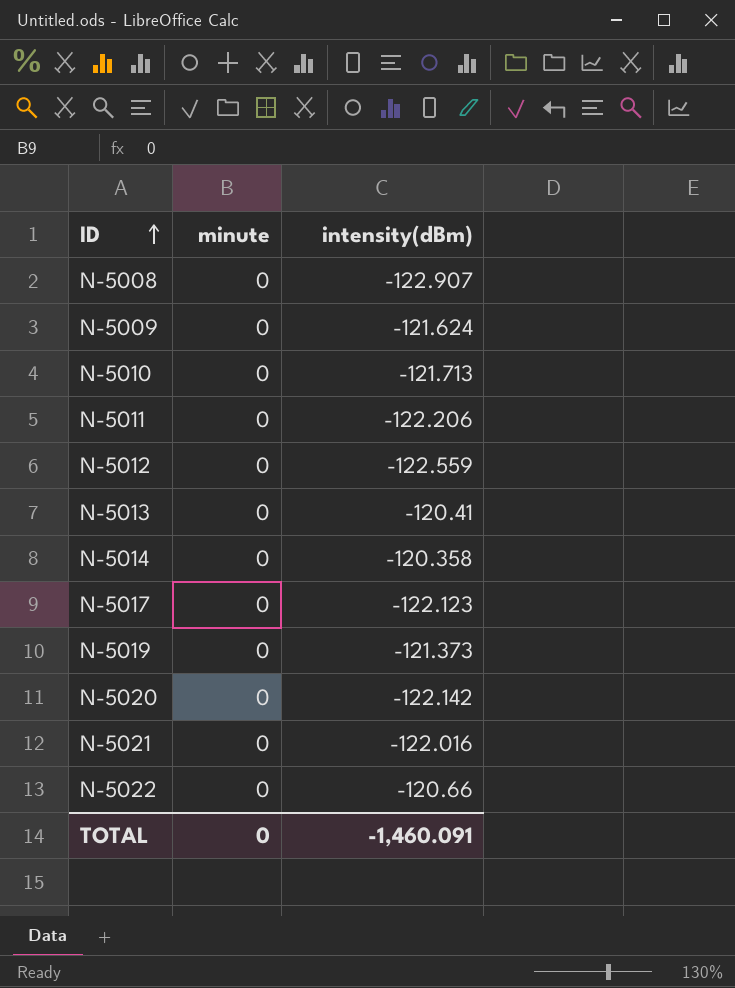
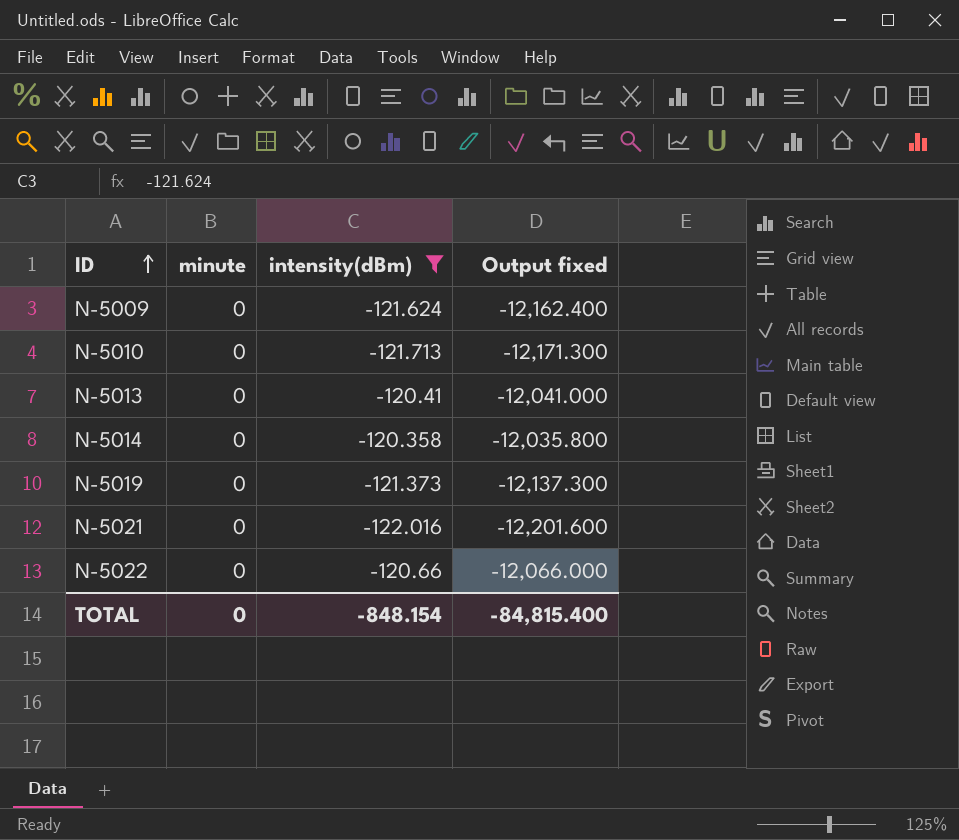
filter: none -> intensity(dBm) >= -122.016
column Output fixed | formula: none -> [intensity(dBm)] * 100
TOTAL | intensity(dBm): -1,460.091 -> -848.154

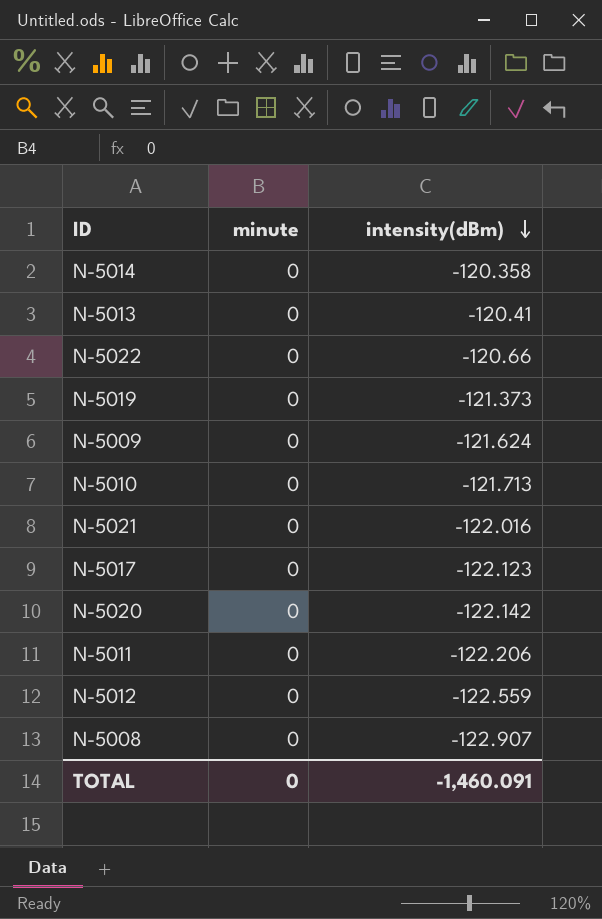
filter: intensity(dBm) >= -122.016 -> none
row order: ID ascending -> intensity(dBm) descending
column Output fixed | formula: [intensity(dBm)] * 100 -> none
TOTAL | intensity(dBm): -848.154 -> -1,460.091

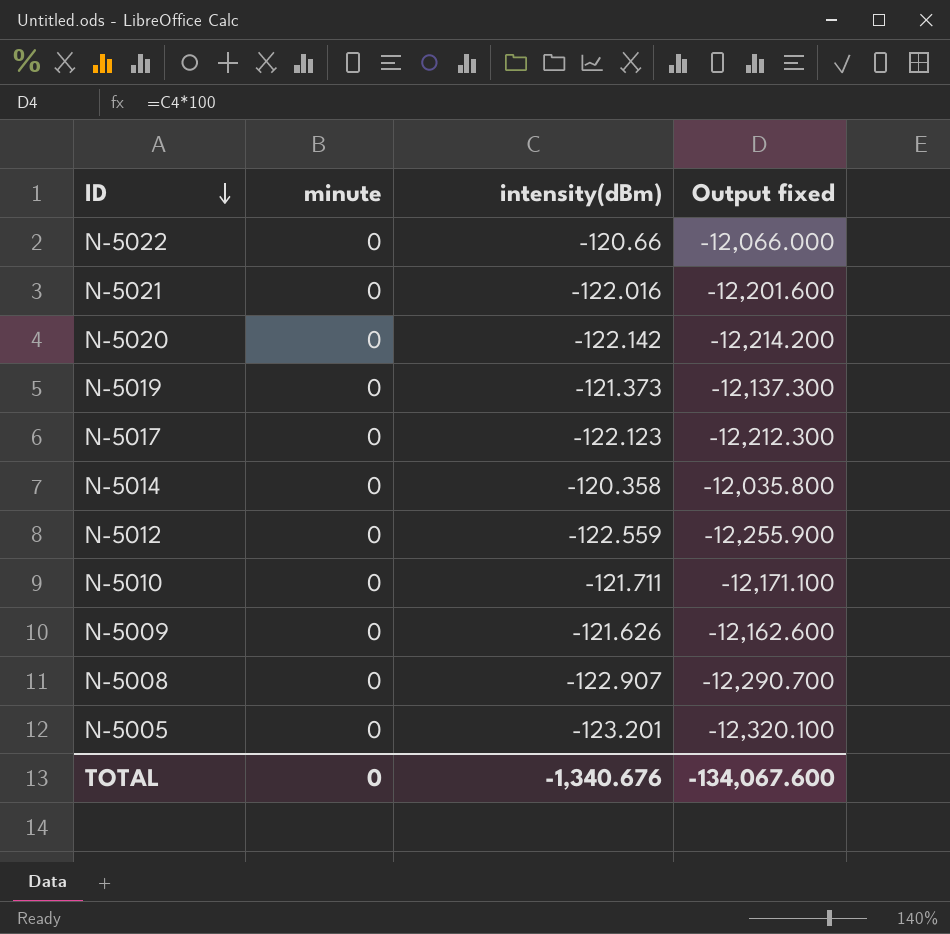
row order: intensity(dBm) descending -> ID descending
column Output fixed | formula: none -> [intensity(dBm)] * 100
row N-5013: 0 | -120.41 -> none
row N-5011: 0 | -122.206 -> none
N-5010 | intensity(dBm): -121.713 -> -121.711
N-5009 | intensity(dBm): -121.624 -> -121.626
row N-5005: none -> 0 | -123.201 | -12,320.100
TOTAL | intensity(dBm): -1,460.091 -> -1,340.676

